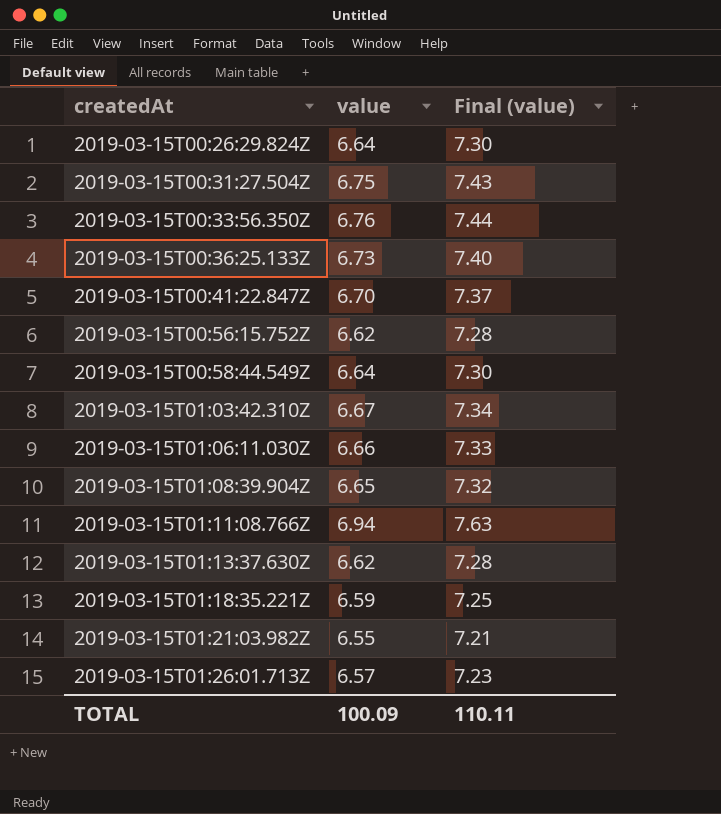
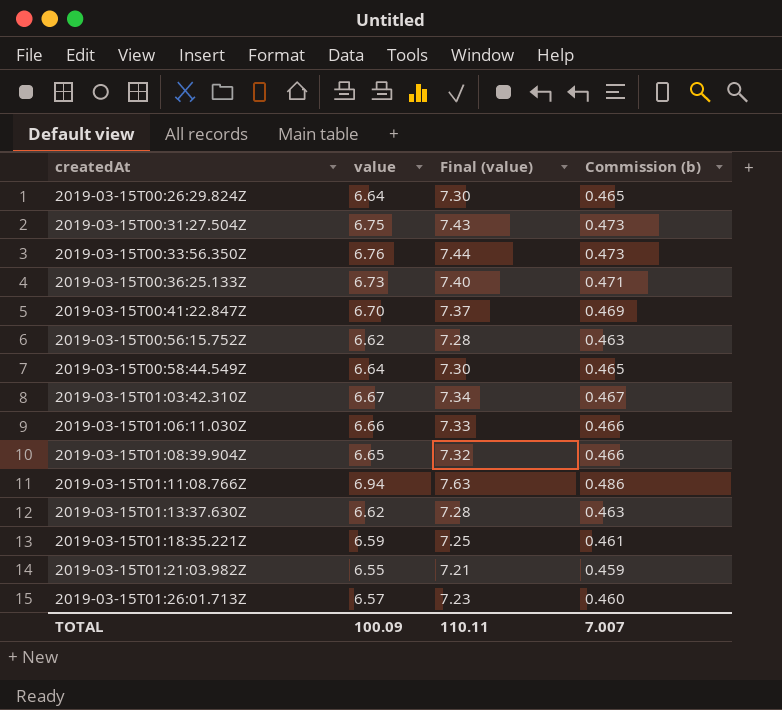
column Commission (b) | formula: none -> [value] * 0.07

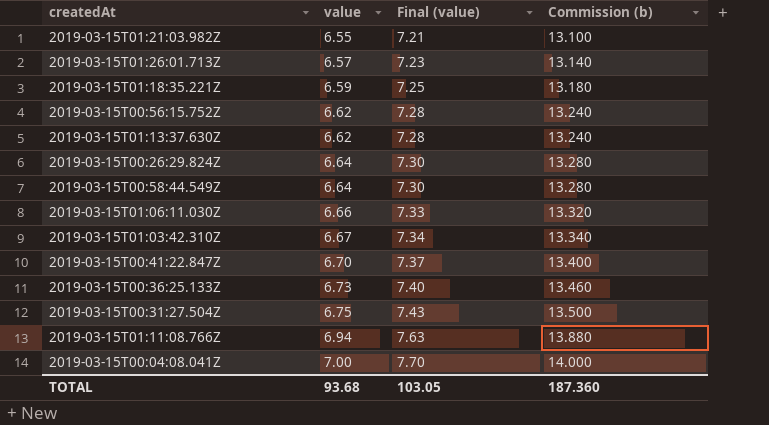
row order: createdAt ascending -> value ascending
column Commission (b) | formula: [value] * 0.07 -> [value] * 2
row 2019-03-15T00:33:56.350Z: 6.76 | 7.44 | 0.473 -> none
row 2019-03-15T01:08:39.904Z: 6.65 | 7.32 | 0.466 -> none
row 2019-03-15T00:04:08.041Z: none -> 7.00 | 7.70 | 14.000
TOTAL | value: 100.09 -> 93.68
TOTAL | Final (value): 110.11 -> 103.05
TOTAL | Commission (b): 7.007 -> 187.360

